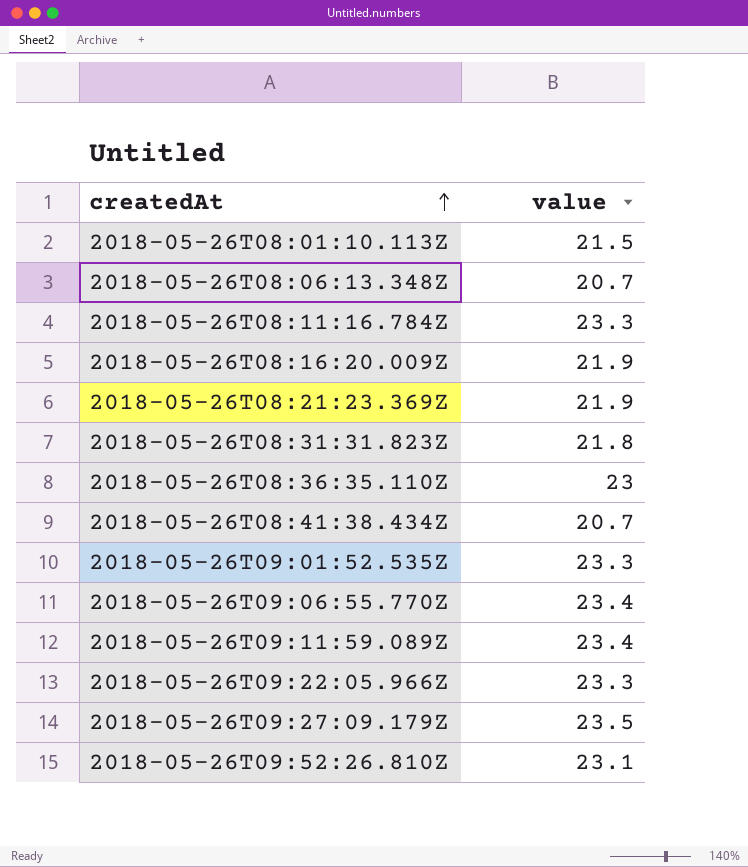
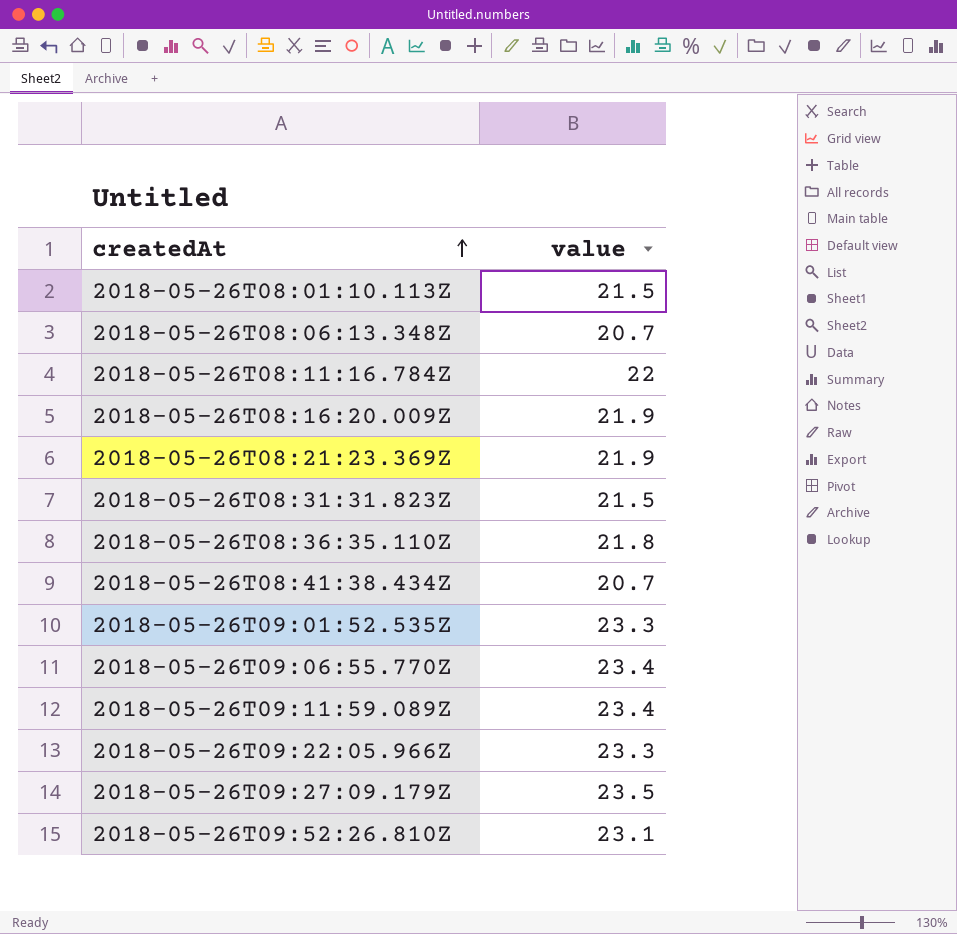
2018-05-26T08:11:16.784Z | value: 23.3 -> 22
2018-05-26T08:31:31.823Z | value: 21.8 -> 21.5
2018-05-26T08:36:35.110Z | value: 23 -> 21.8

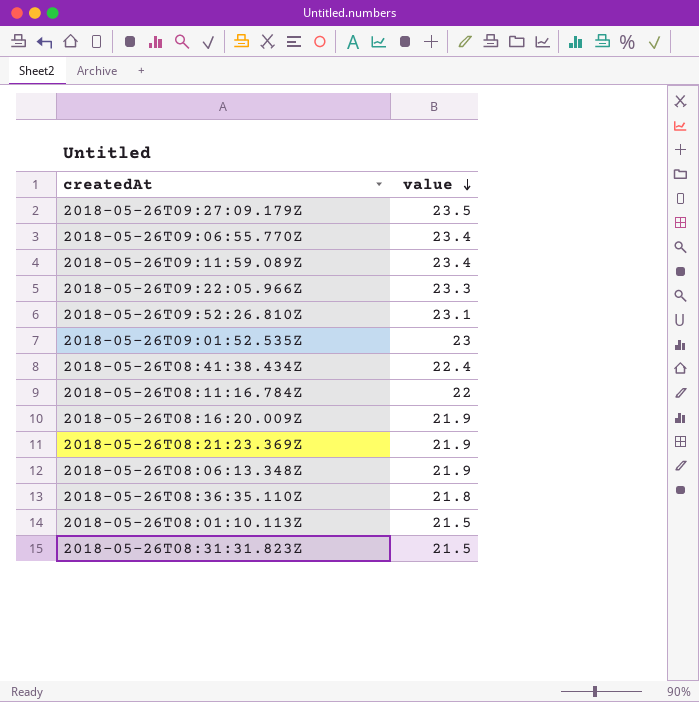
row order: createdAt ascending -> value descending
2018-05-26T09:01:52.535Z | value: 23.3 -> 23
2018-05-26T08:41:38.434Z | value: 20.7 -> 22.4
2018-05-26T08:06:13.348Z | value: 20.7 -> 21.9

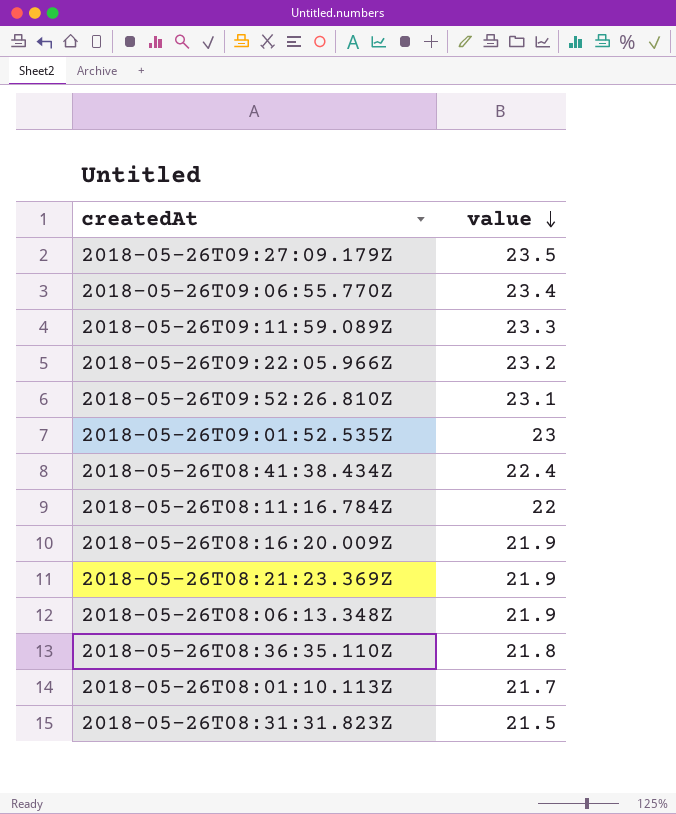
2018-05-26T09:11:59.089Z | value: 23.4 -> 23.3
2018-05-26T09:22:05.966Z | value: 23.3 -> 23.2
2018-05-26T08:01:10.113Z | value: 21.5 -> 21.7

